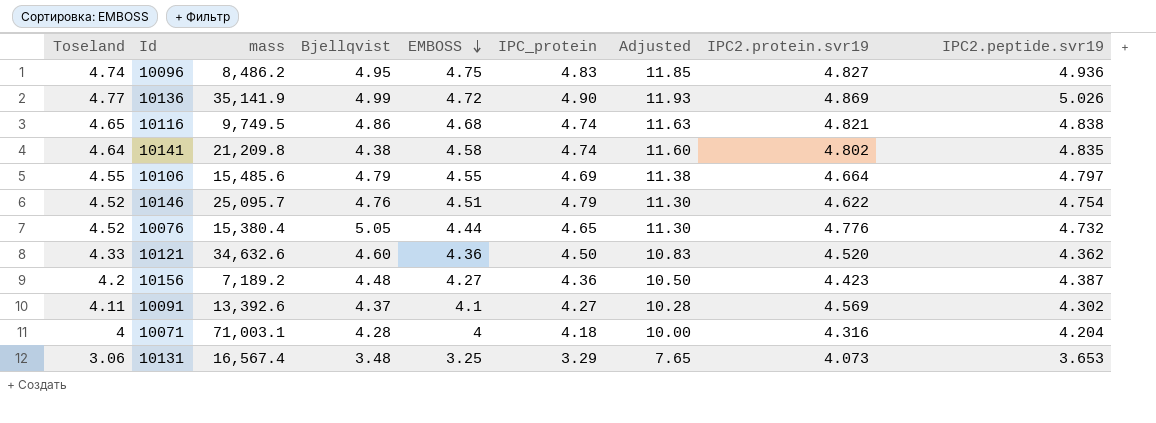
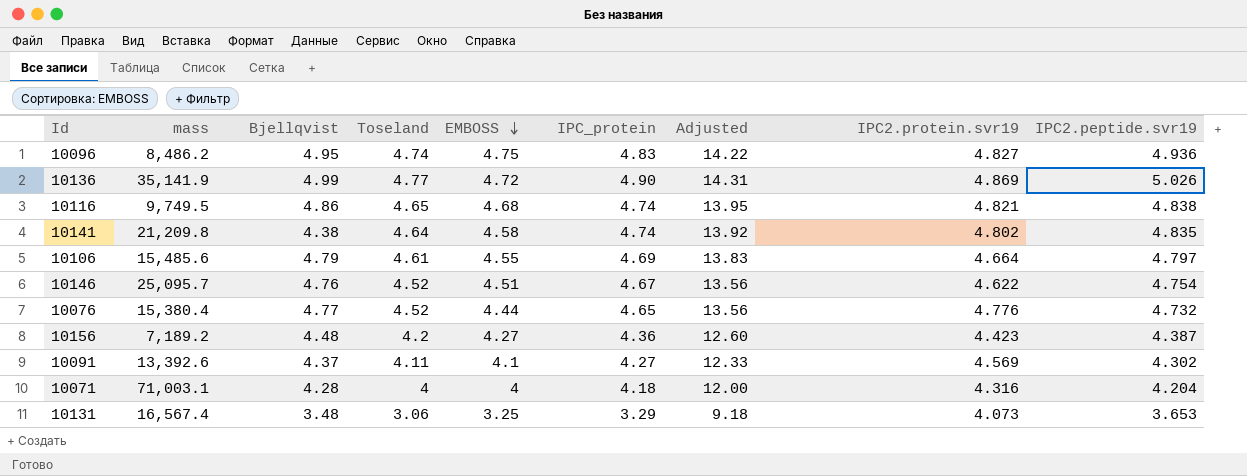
column Toseland | position: 1 -> 4
column Adjusted | formula: [Toseland] * 2.5 -> [Toseland] * 3
row 10121: 4.33 | 34,632.6 | 4.60 | 4.36 | 4.50 | 10.83 | 4.520 | 4.362 -> none
10106 | Toseland: 4.55 -> 4.61
10146 | IPC_protein: 4.79 -> 4.67
10076 | Bjellqvist: 5.05 -> 4.77

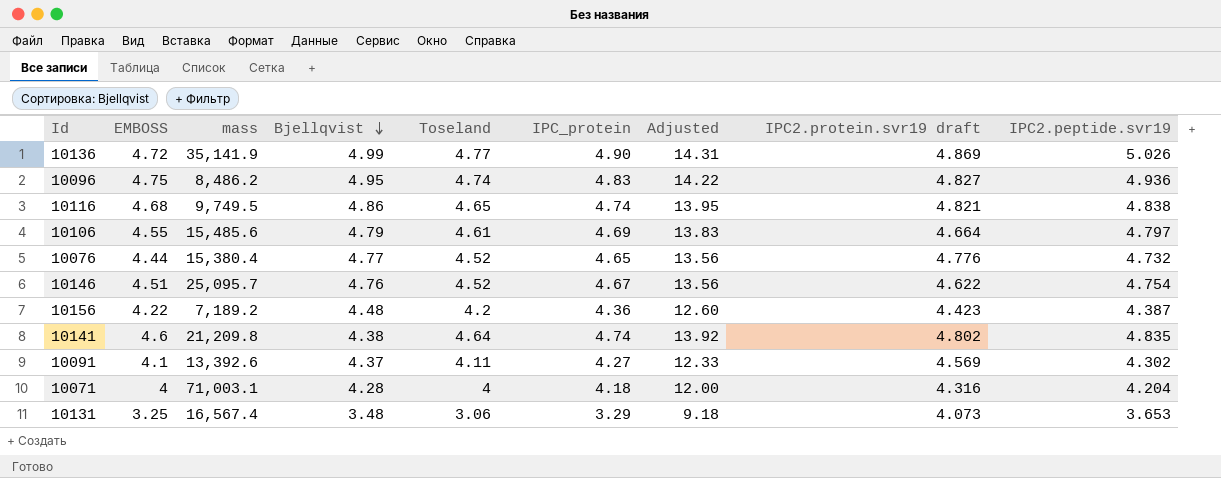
row order: EMBOSS descending -> Bjellqvist descending
column EMBOSS | position: 5 -> 2
column name: IPC2.protein.svr19 -> IPC2.protein.svr19 draft
10156 | EMBOSS: 4.27 -> 4.22
10141 | EMBOSS: 4.58 -> 4.6

